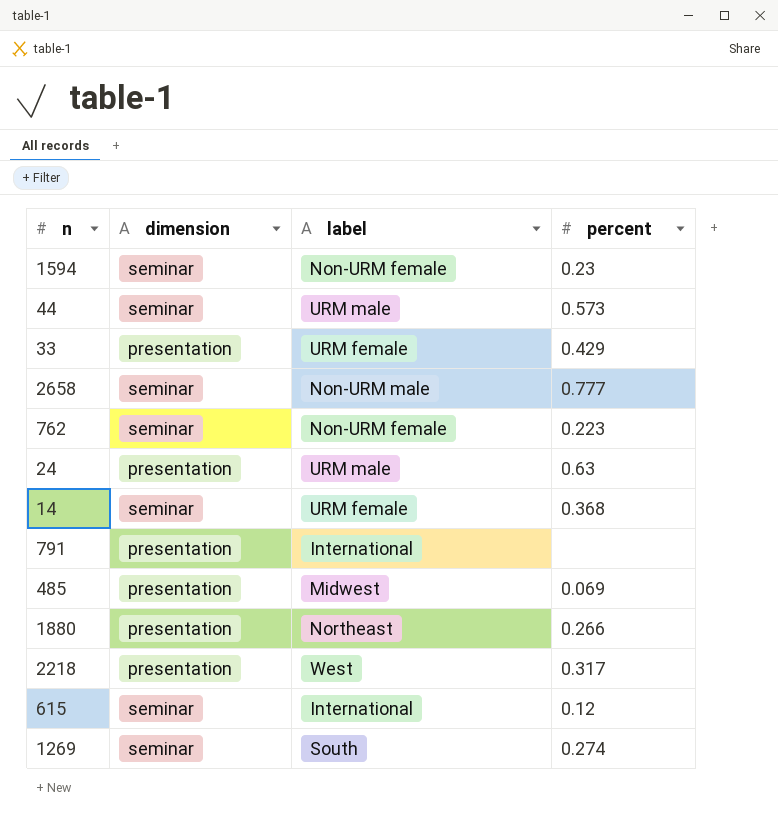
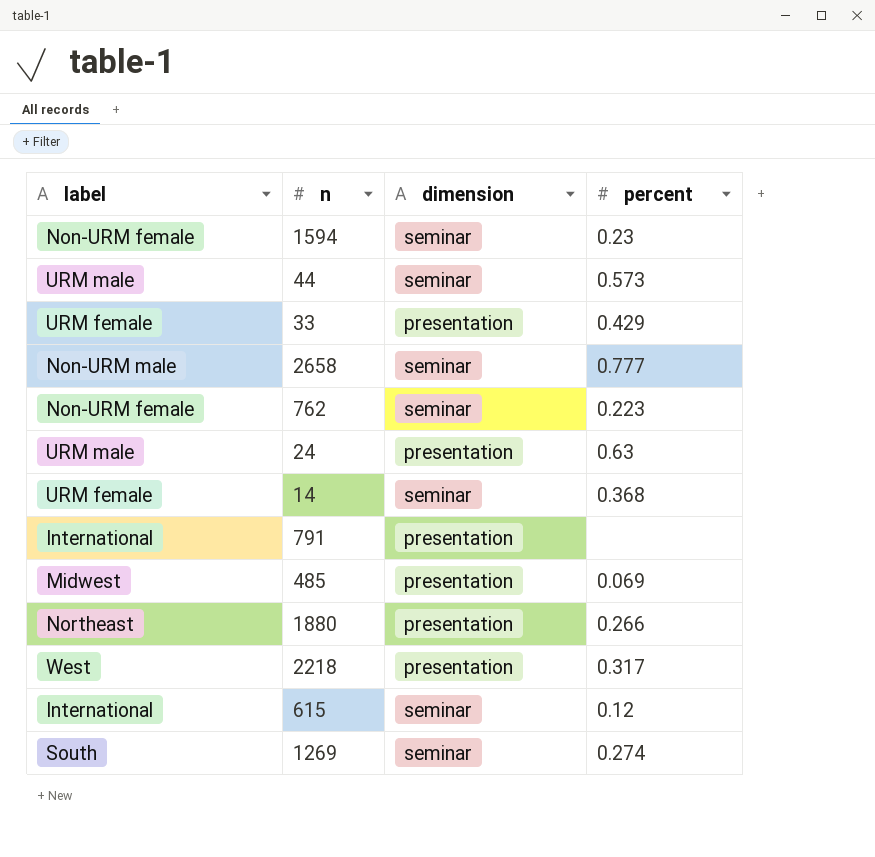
column label | position: 3 -> 1

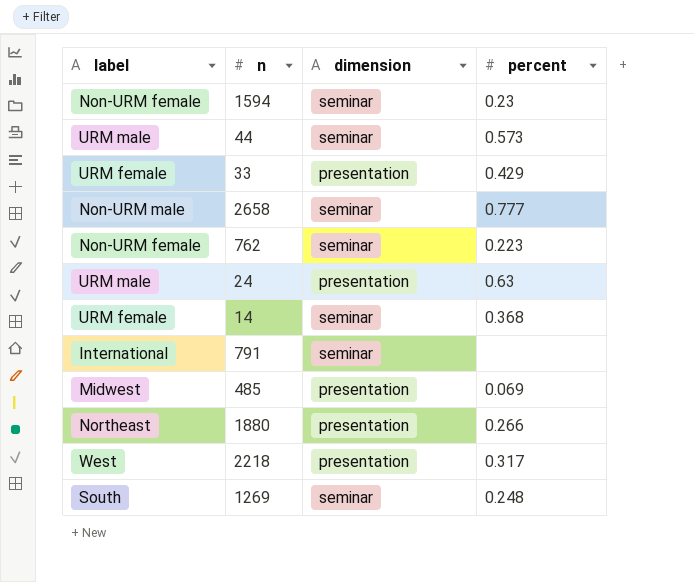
row 615: International | seminar | 0.12 -> none
791 | dimension: presentation -> seminar
1269 | percent: 0.274 -> 0.248

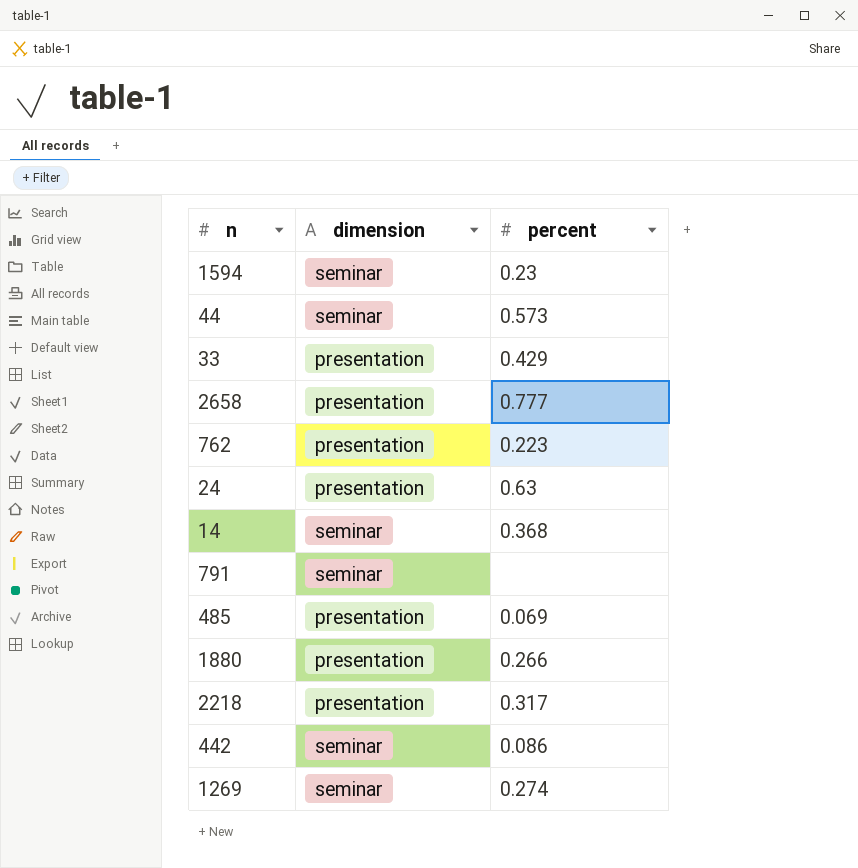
column label | position: 1 -> none
2658 | dimension: seminar -> presentation
762 | dimension: seminar -> presentation
row 442: none -> seminar | 0.086
1269 | percent: 0.248 -> 0.274

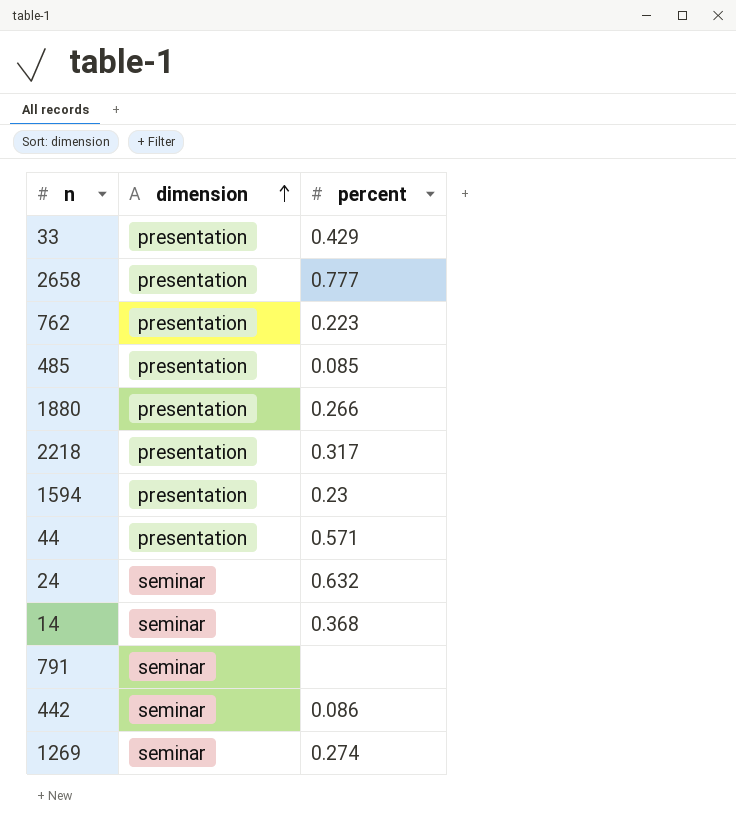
row order: none -> dimension ascending
485 | percent: 0.069 -> 0.085
1594 | dimension: seminar -> presentation
44 | dimension: seminar -> presentation
44 | percent: 0.573 -> 0.571
24 | dimension: presentation -> seminar
24 | percent: 0.63 -> 0.632

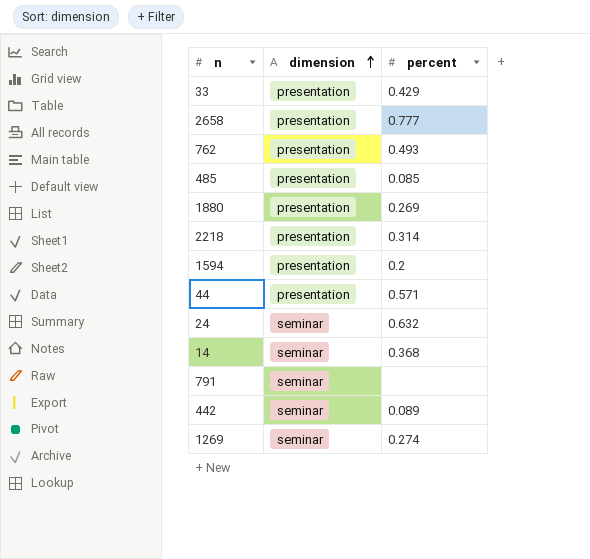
762 | percent: 0.223 -> 0.493
1880 | percent: 0.266 -> 0.269
2218 | percent: 0.317 -> 0.314
1594 | percent: 0.23 -> 0.2
442 | percent: 0.086 -> 0.089

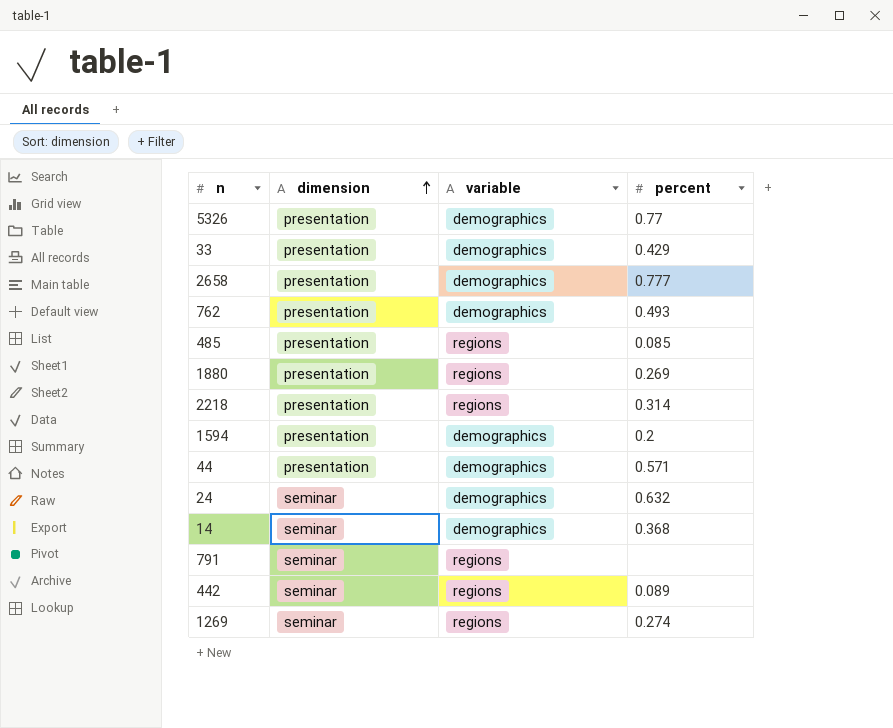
column variable | position: none -> 3
row 5326: none -> presentation | demographics | 0.77

